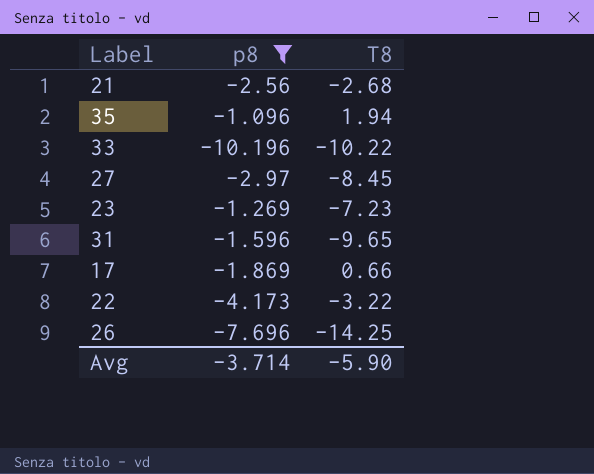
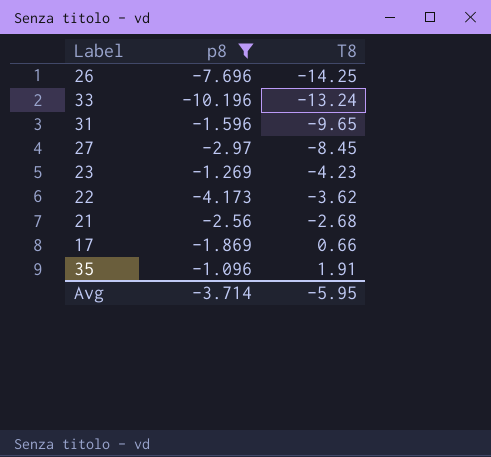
row order: none -> T8 ascending
33 | T8: -10.22 -> -13.24
23 | T8: -7.23 -> -4.23
22 | T8: -3.22 -> -3.62
35 | T8: 1.94 -> 1.91
Avg | T8: -5.90 -> -5.95

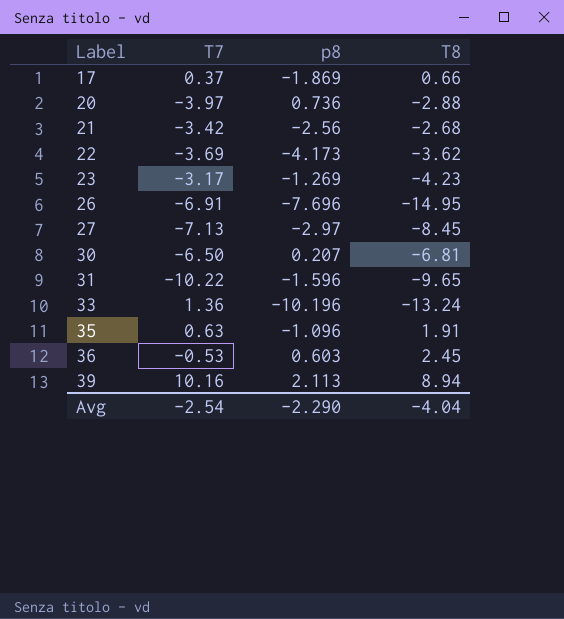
filter: p8 <= -1.096 -> none
row order: T8 ascending -> Label ascending
column T7 | position: none -> 2
26 | T8: -14.25 -> -14.95
Avg | p8: -3.714 -> -2.290
Avg | T8: -5.95 -> -4.04

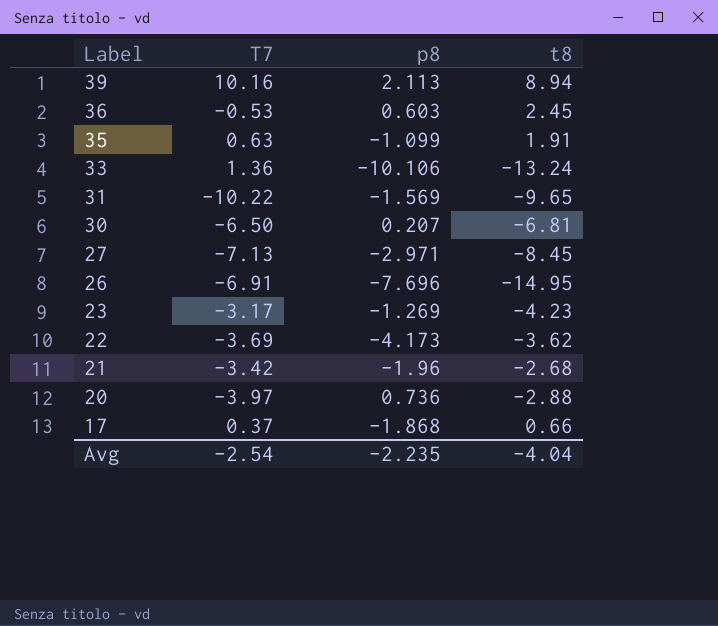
row order: Label ascending -> Label descending
column name: T8 -> t8
35 | p8: -1.096 -> -1.099
33 | p8: -10.196 -> -10.106
31 | p8: -1.596 -> -1.569
27 | p8: -2.97 -> -2.971
21 | p8: -2.56 -> -1.96
17 | p8: -1.869 -> -1.868
Avg | p8: -2.290 -> -2.235

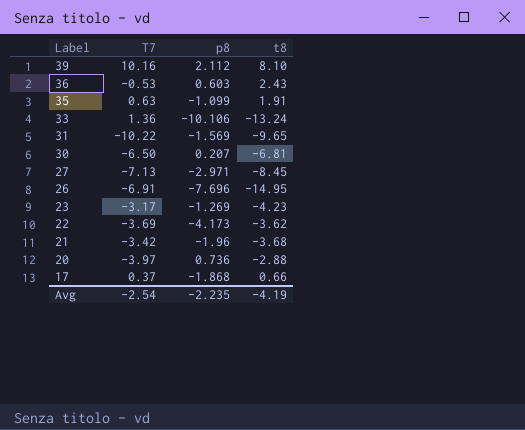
39 | p8: 2.113 -> 2.112
39 | t8: 8.94 -> 8.10
36 | t8: 2.45 -> 2.43
21 | t8: -2.68 -> -3.68
Avg | t8: -4.04 -> -4.19

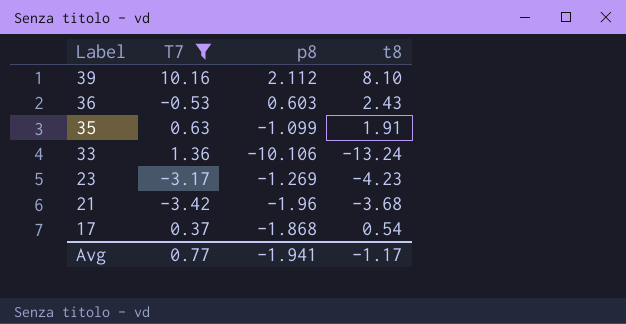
filter: none -> T7 >= -3.42
17 | t8: 0.66 -> 0.54
Avg | T7: -2.54 -> 0.77
Avg | p8: -2.235 -> -1.941
Avg | t8: -4.19 -> -1.17

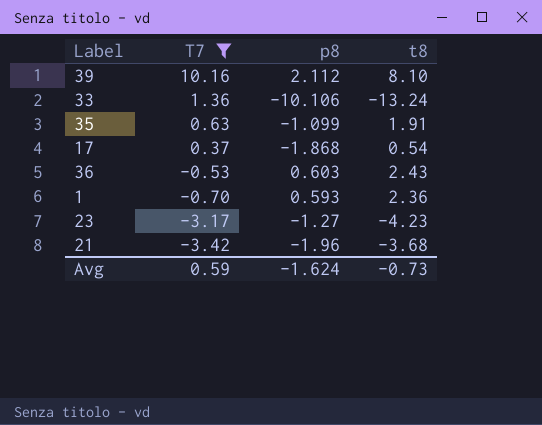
row order: Label descending -> T7 descending
row 1: none -> -0.70 | 0.593 | 2.36
23 | p8: -1.269 -> -1.27
Avg | T7: 0.77 -> 0.59
Avg | p8: -1.941 -> -1.624
Avg | t8: -1.17 -> -0.73

